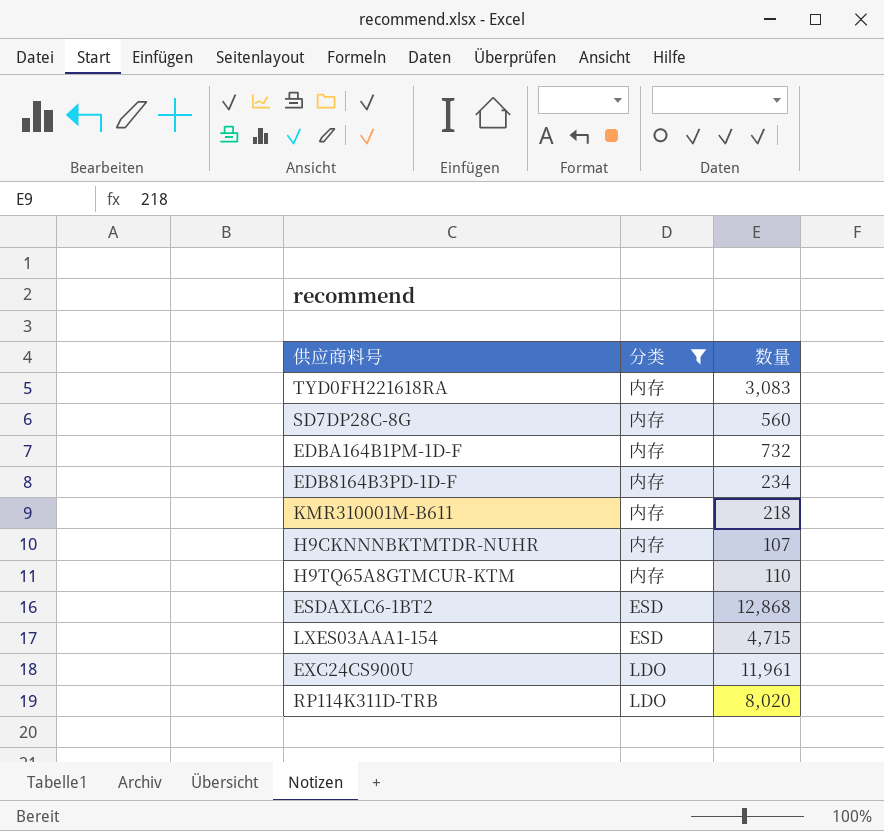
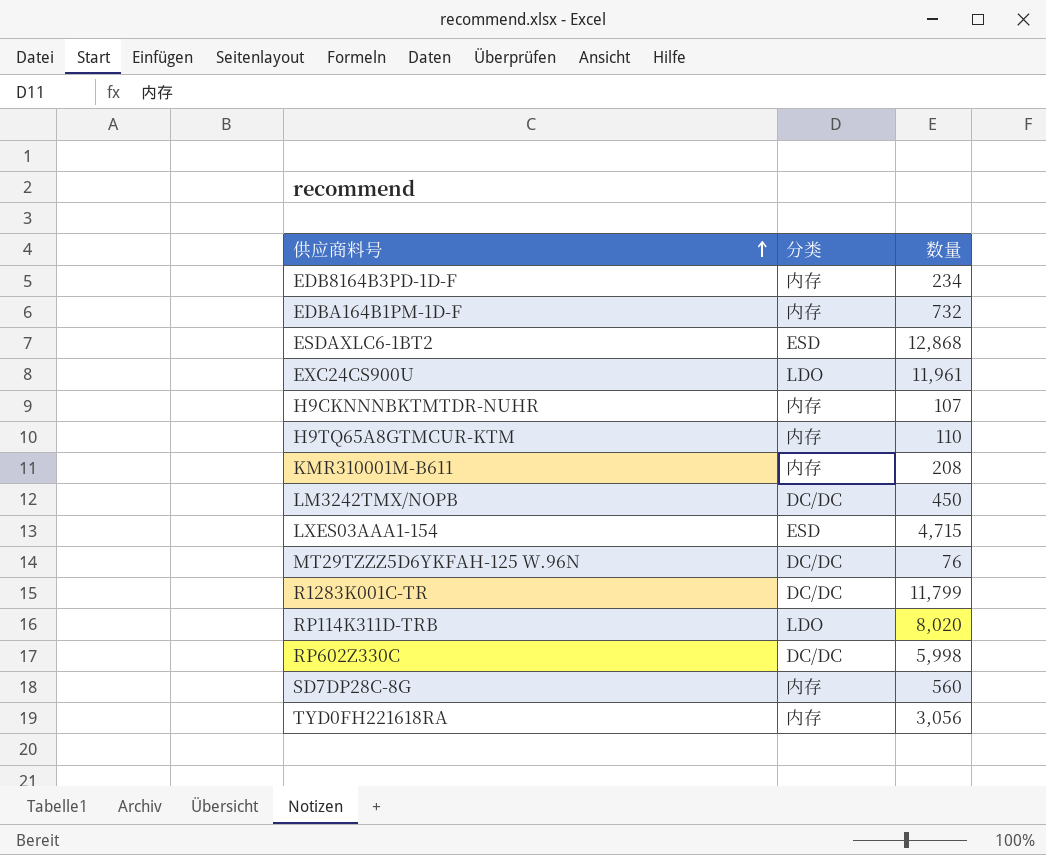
filter: 分类 != DC/DC -> none
row order: none -> 供应商料号 ascending
KMR310001M-B611 | 数量: 218 -> 208
TYD0FH221618RA | 数量: 3,083 -> 3,056

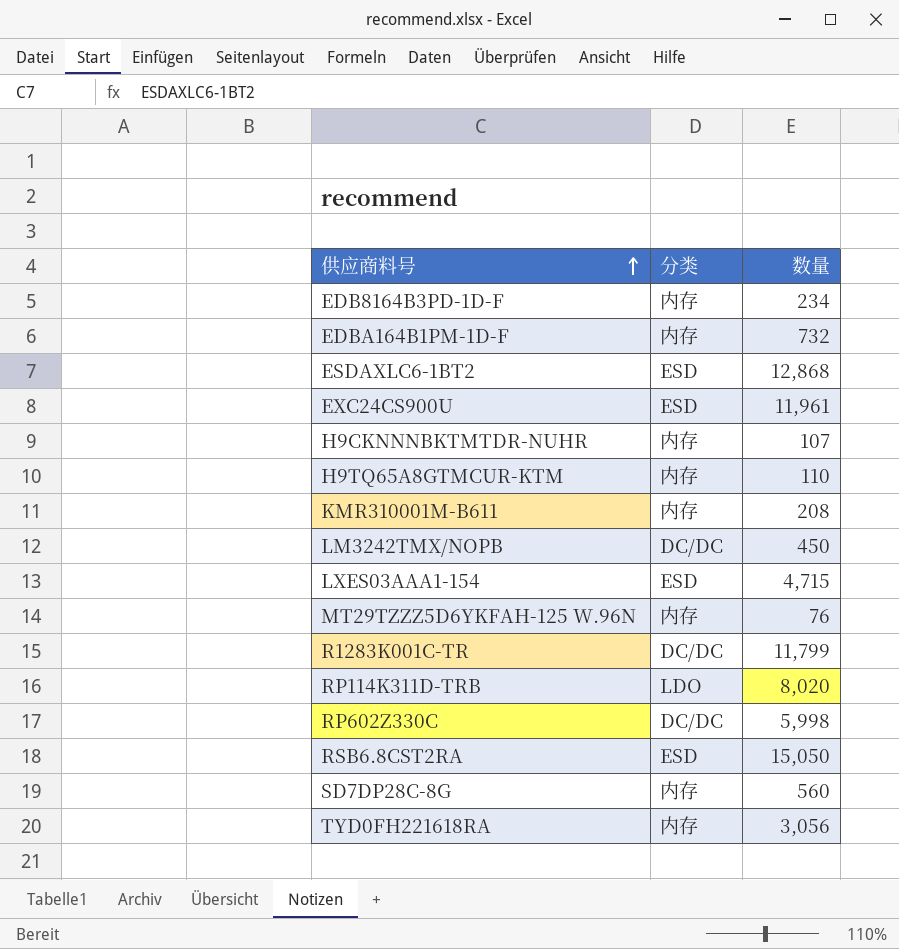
EXC24CS900U | 分类: LDO -> ESD
MT29TZZZ5D6YKFAH-125 W.96N | 分类: DC/DC -> 内存
row RSB6.8CST2RA: none -> ESD | 15,050

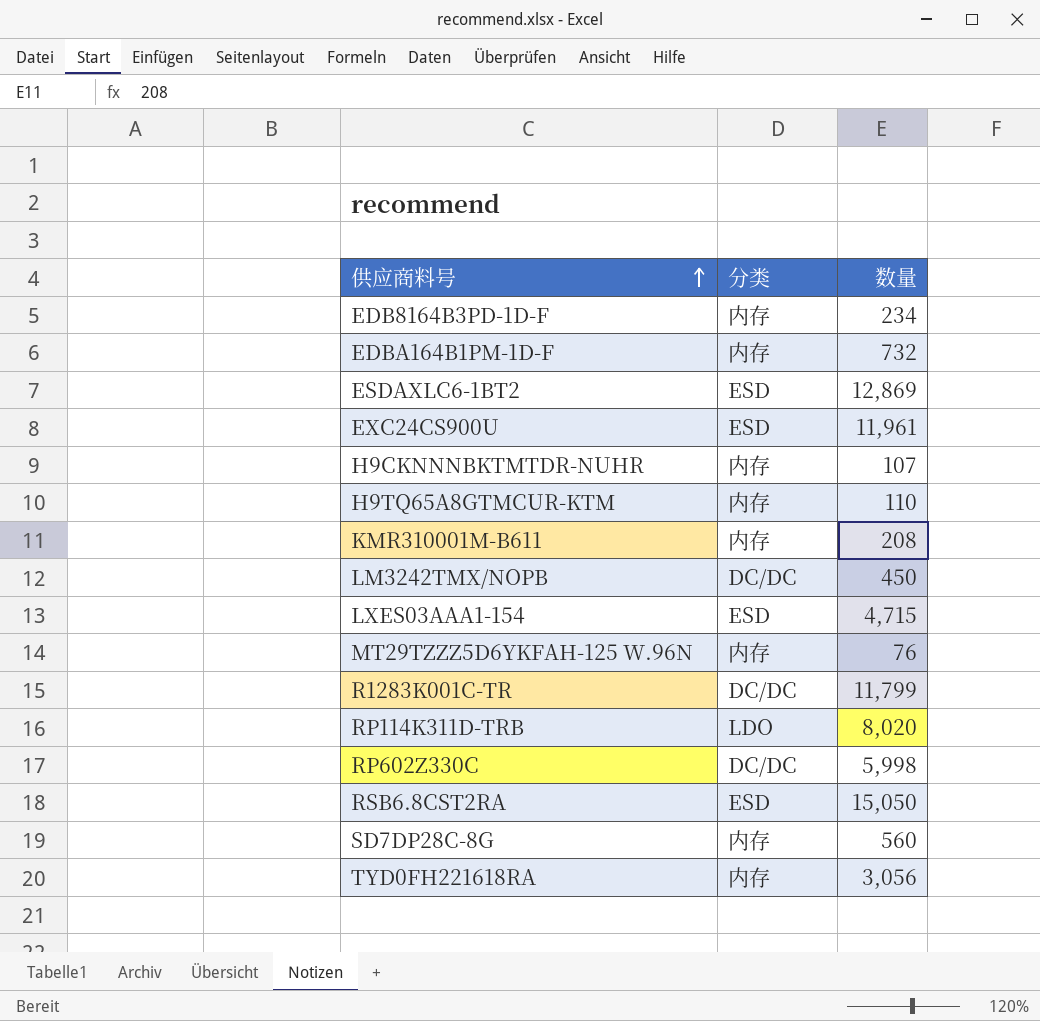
ESDAXLC6-1BT2 | 数量: 12,868 -> 12,869

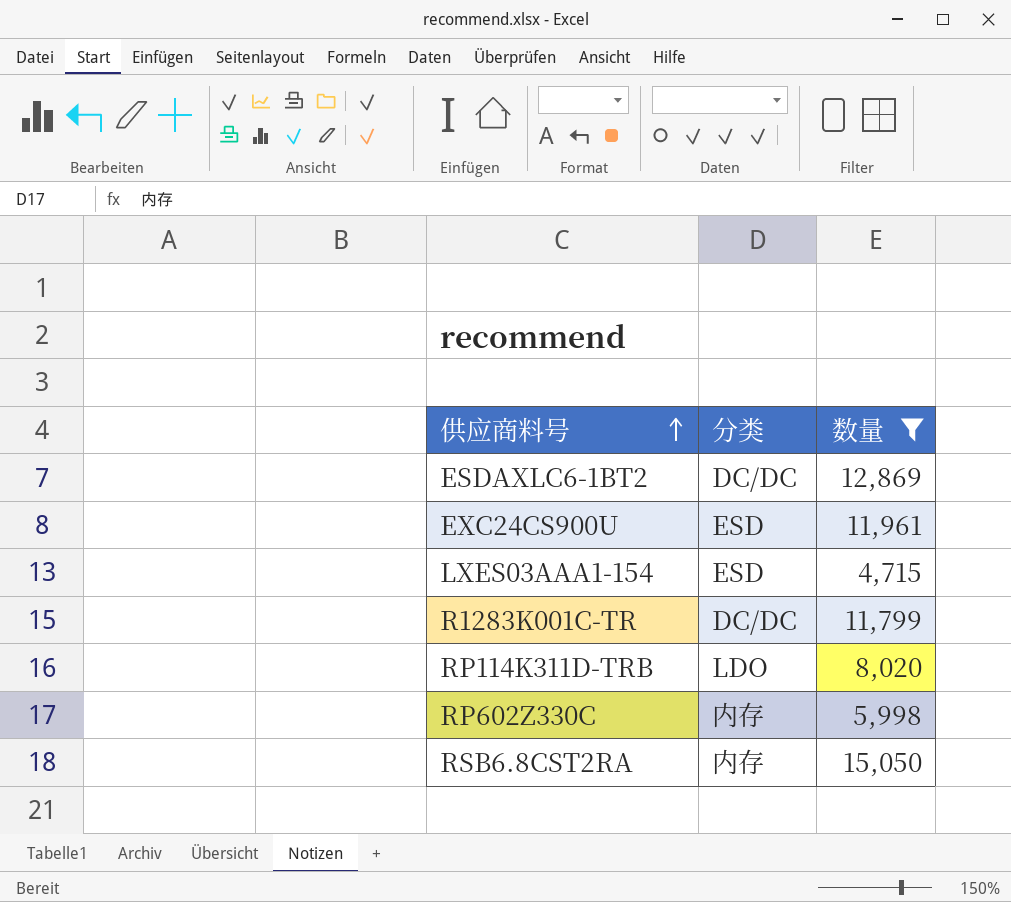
filter: none -> 数量 >= 4,715
ESDAXLC6-1BT2 | 分类: ESD -> DC/DC
RP602Z330C | 分类: DC/DC -> 内存
RSB6.8CST2RA | 分类: ESD -> 内存

